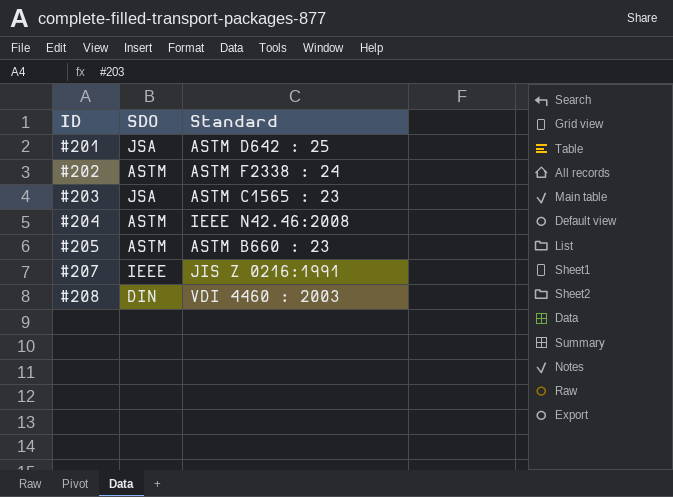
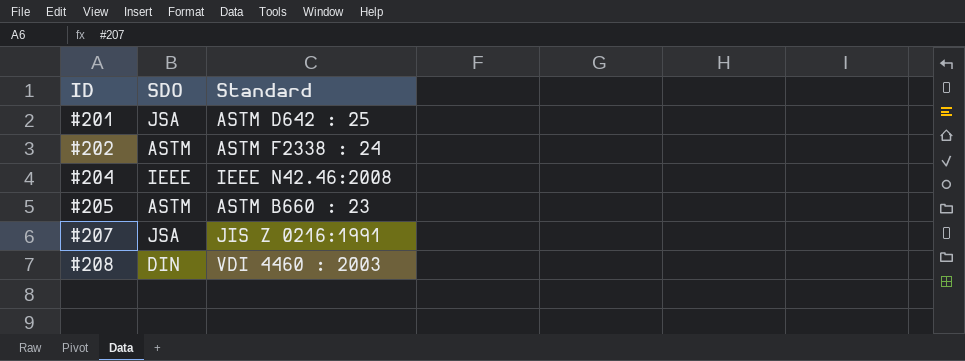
row #203: JSA | ASTM C1565 : 23 -> none
#204 | SDO: ASTM -> IEEE
#207 | SDO: IEEE -> JSA

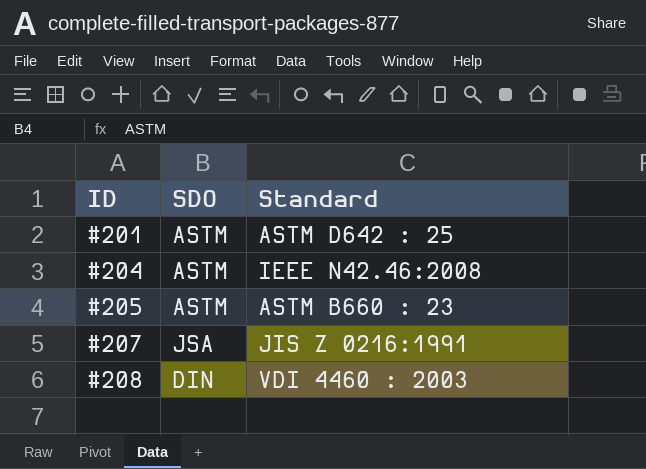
row #202: ASTM | ASTM F2338 : 24 -> none
#201 | SDO: JSA -> ASTM
#204 | SDO: IEEE -> ASTM

